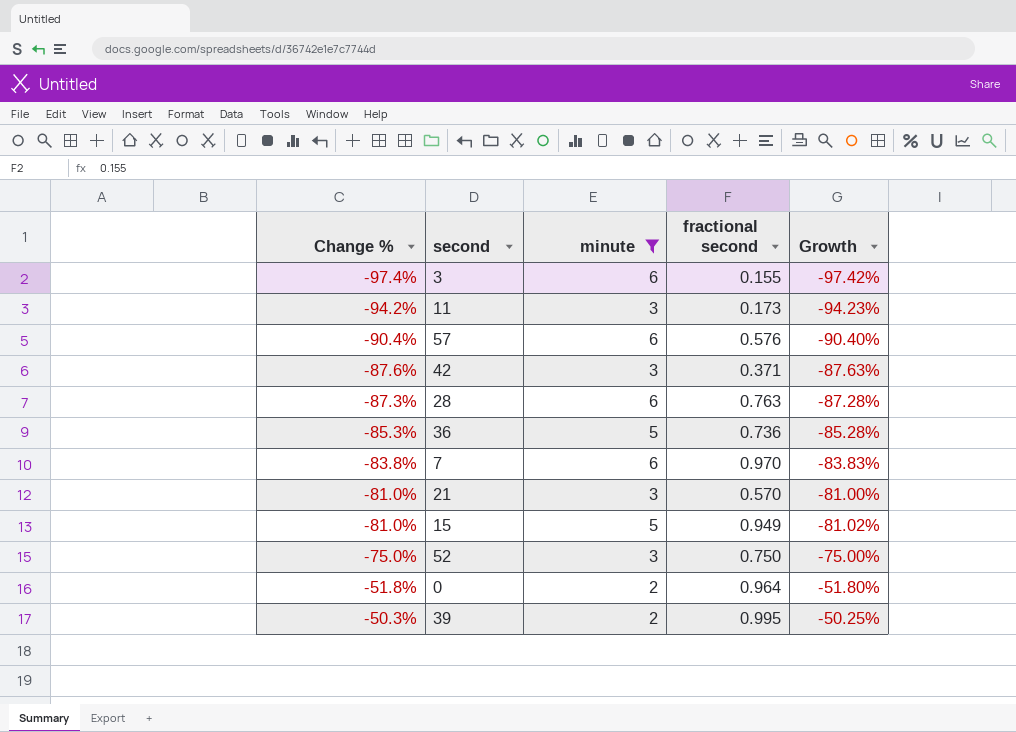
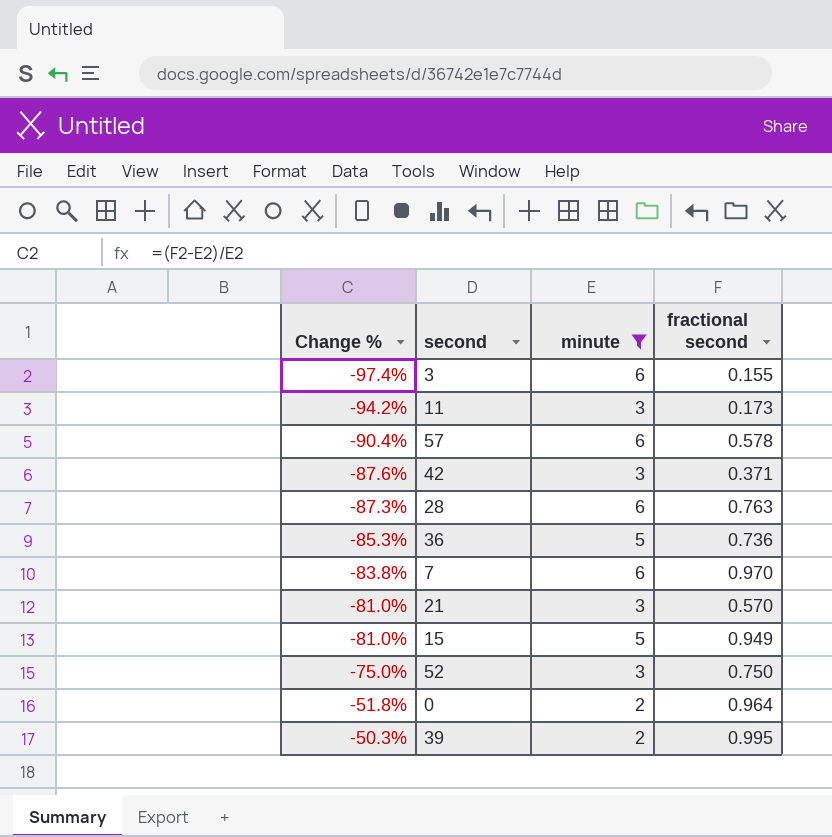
column Growth | formula: ([fractional second] - [minute]) / [minute] -> none
57 | fractional second: 0.576 -> 0.578

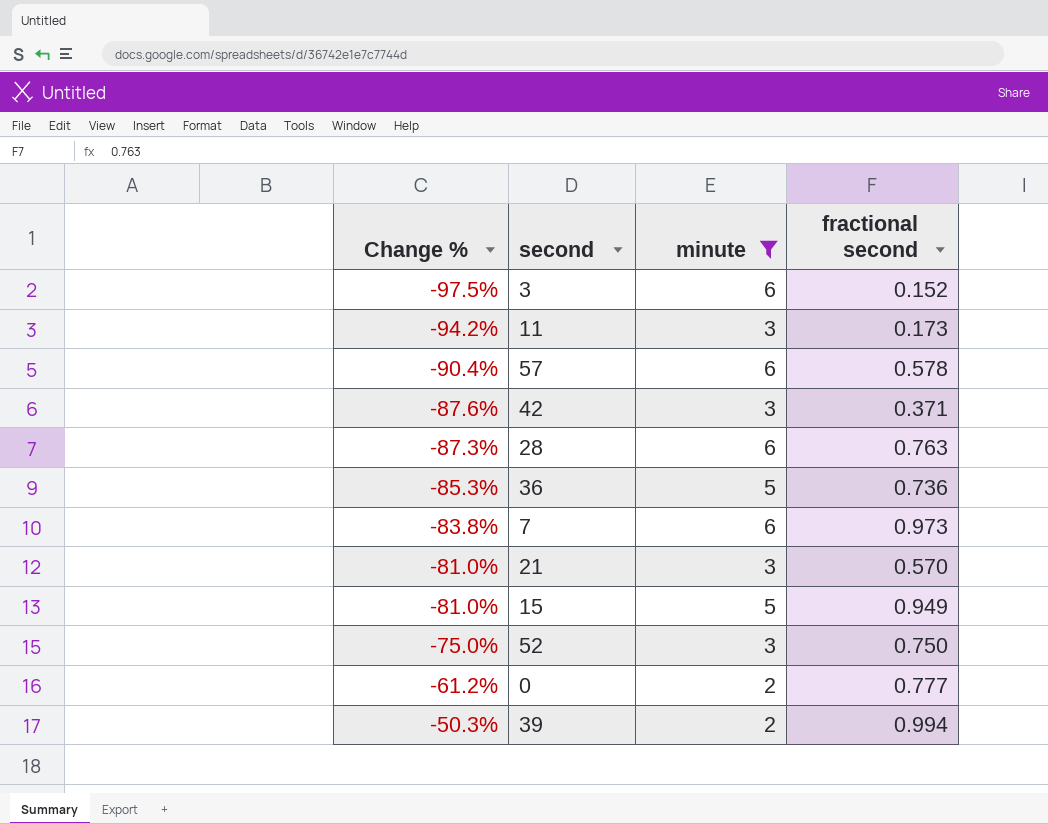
3 | Change %: -97.4% -> -97.5%
3 | fractional second: 0.155 -> 0.152
7 | fractional second: 0.970 -> 0.973
0 | Change %: -51.8% -> -61.2%
0 | fractional second: 0.964 -> 0.777
39 | fractional second: 0.995 -> 0.994

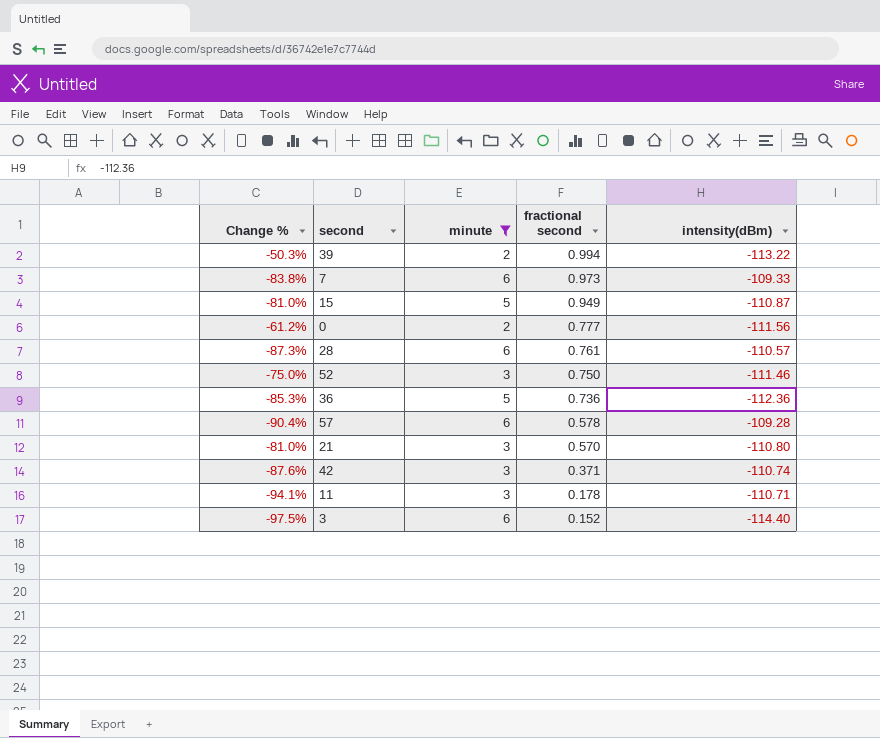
row order: Change % ascending -> fractional second descending
column intensity(dBm) | position: none -> 5
28 | fractional second: 0.763 -> 0.761
11 | Change %: -94.2% -> -94.1%
11 | fractional second: 0.173 -> 0.178

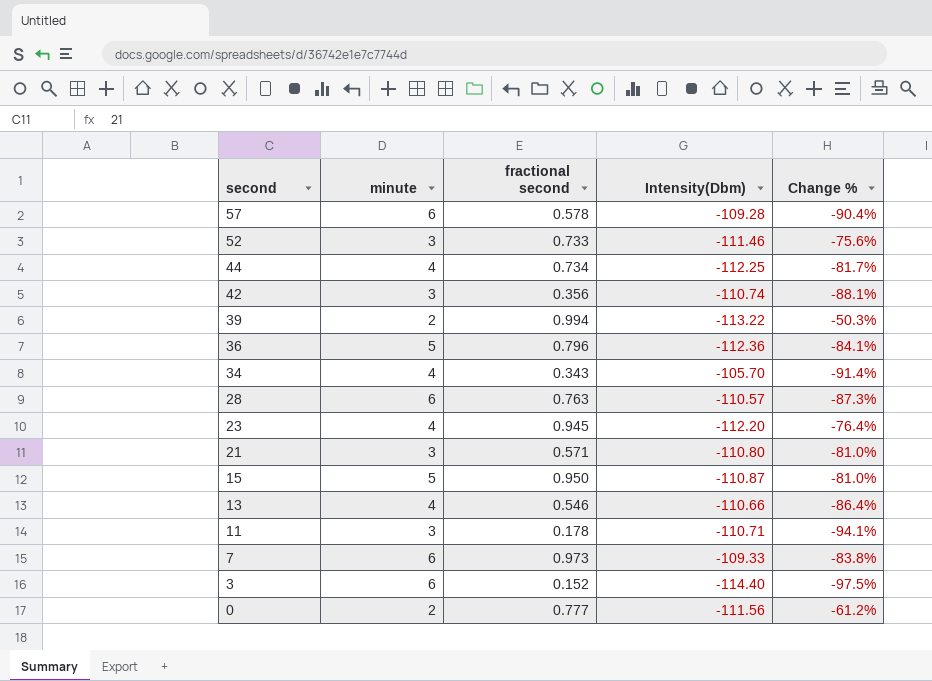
filter: minute != 4 -> none
row order: fractional second descending -> second descending
column name: intensity(dBm) -> Intensity(Dbm)
column Change % | position: 1 -> 5
52 | fractional second: 0.750 -> 0.733
52 | Change %: -75.0% -> -75.6%
42 | fractional second: 0.371 -> 0.356
42 | Change %: -87.6% -> -88.1%
36 | fractional second: 0.736 -> 0.796
36 | Change %: -85.3% -> -84.1%
28 | fractional second: 0.761 -> 0.763
21 | fractional second: 0.570 -> 0.571
15 | fractional second: 0.949 -> 0.950

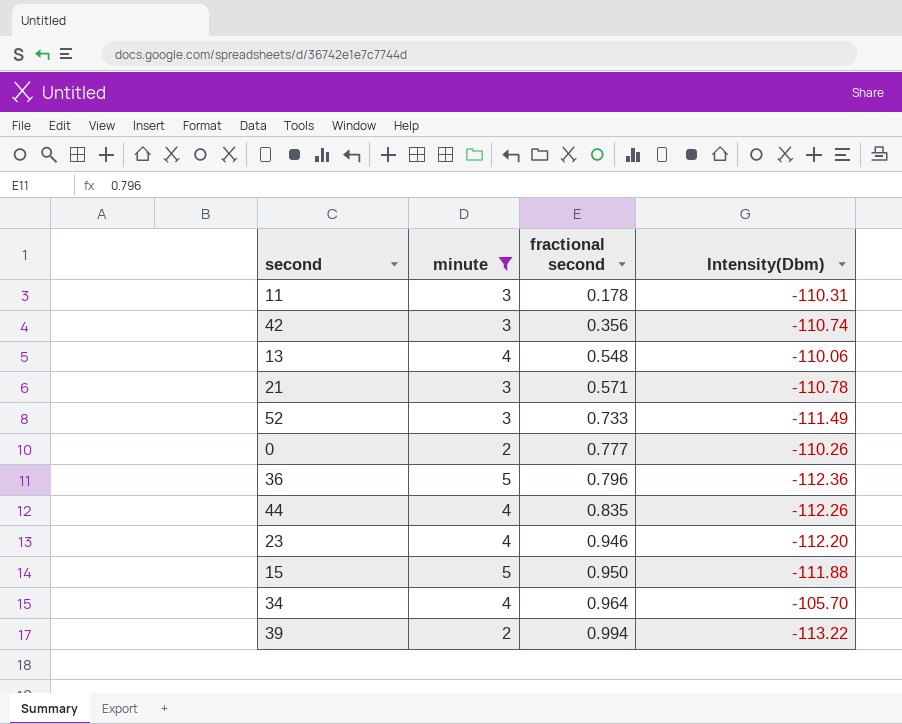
filter: none -> minute != 6
row order: second descending -> fractional second ascending
column Change % | formula: ([fractional second] - [minute]) / [minute] -> none
11 | Intensity(Dbm): -110.71 -> -110.31
13 | fractional second: 0.546 -> 0.548
13 | Intensity(Dbm): -110.66 -> -110.06
21 | Intensity(Dbm): -110.80 -> -110.78
52 | Intensity(Dbm): -111.46 -> -111.49
0 | Intensity(Dbm): -111.56 -> -110.26
44 | fractional second: 0.734 -> 0.835
44 | Intensity(Dbm): -112.25 -> -112.26
23 | fractional second: 0.945 -> 0.946
15 | Intensity(Dbm): -110.87 -> -111.88
34 | fractional second: 0.343 -> 0.964

